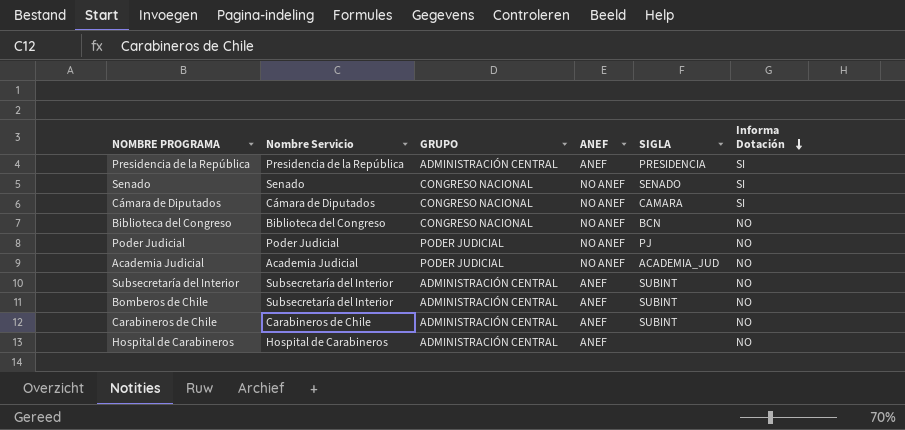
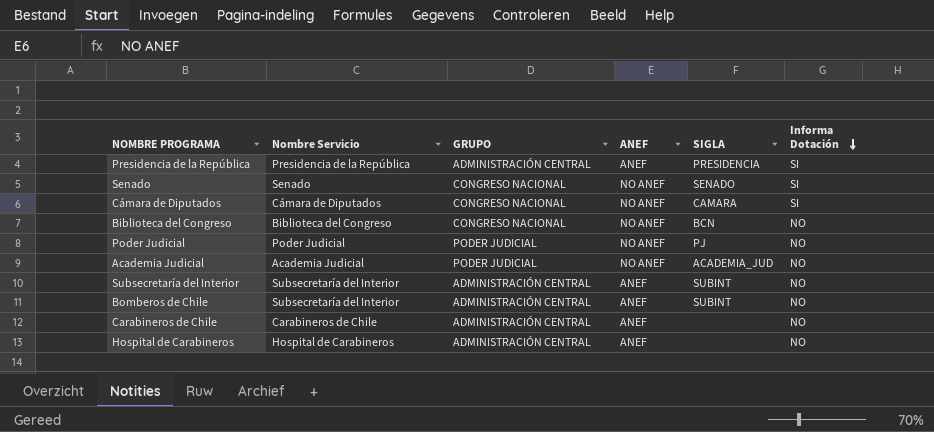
Carabineros de Chile | SIGLA: SUBINT -> none

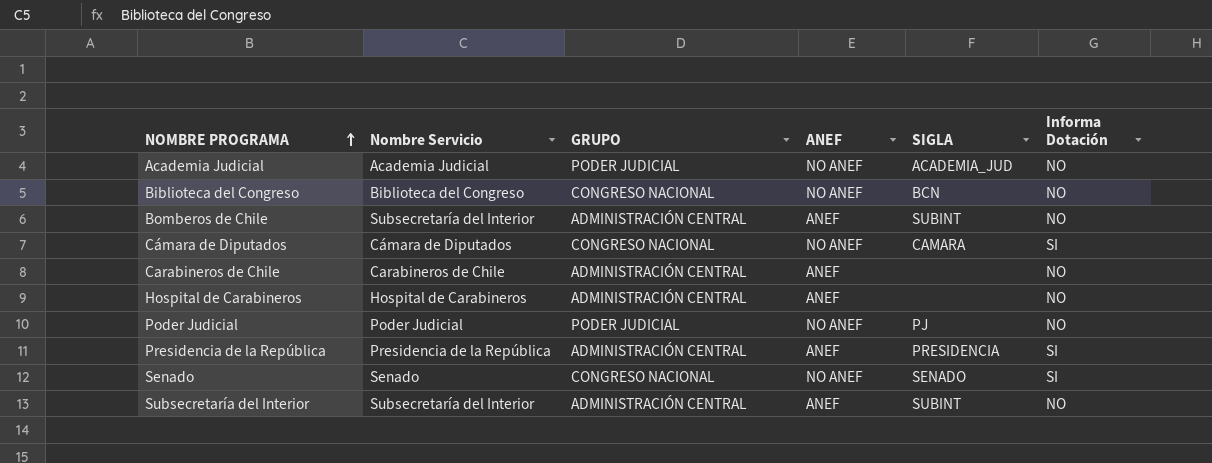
row order: Informa Dotación descending -> NOMBRE PROGRAMA ascending

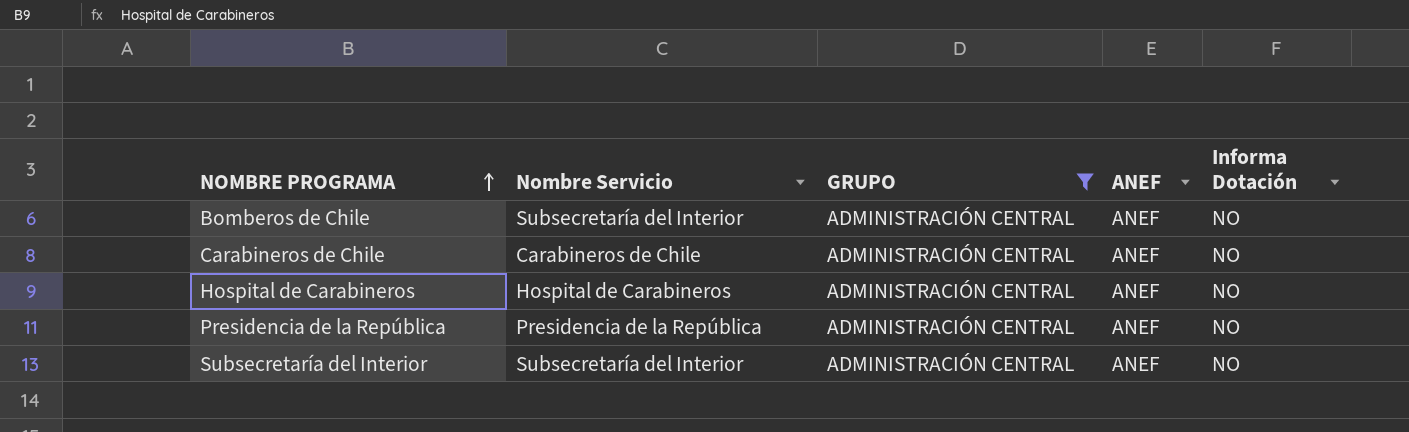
filter: none -> GRUPO = ADMINISTRACIÓN CENTRAL
column SIGLA | position: 5 -> none
Presidencia de la República | Informa Dotación: SI -> NO

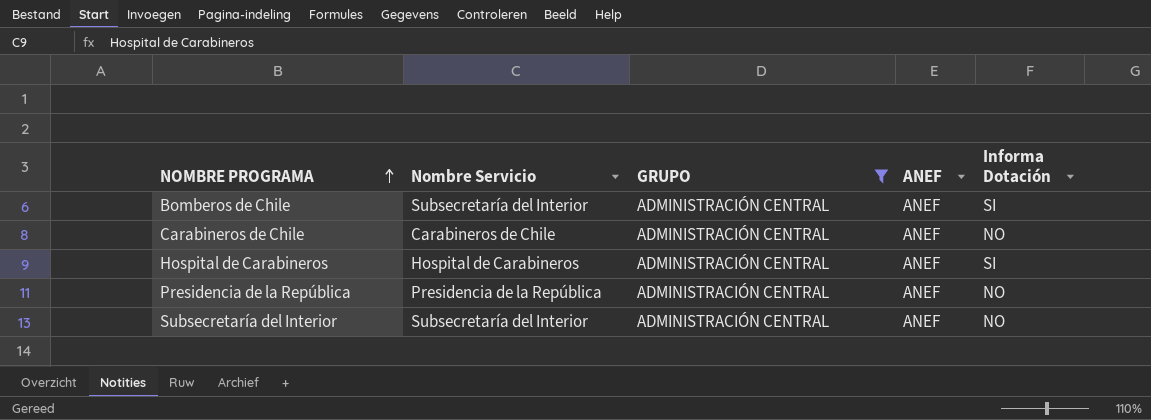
Bomberos de Chile | Informa Dotación: NO -> SI
Hospital de Carabineros | Informa Dotación: NO -> SI

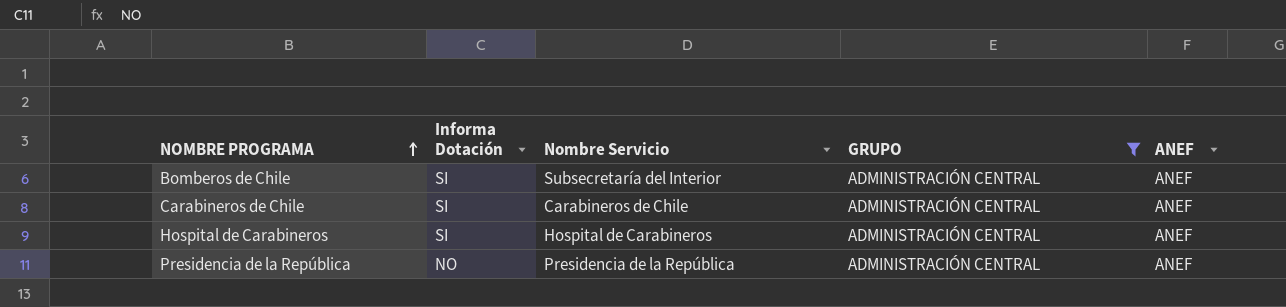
column Informa Dotación | position: 5 -> 2
row Subsecretaría del Interior: Subsecretaría del Interior | ADMINISTRACIÓN CENTRAL | ANEF | NO -> none
Carabineros de Chile | Informa Dotación: NO -> SI

